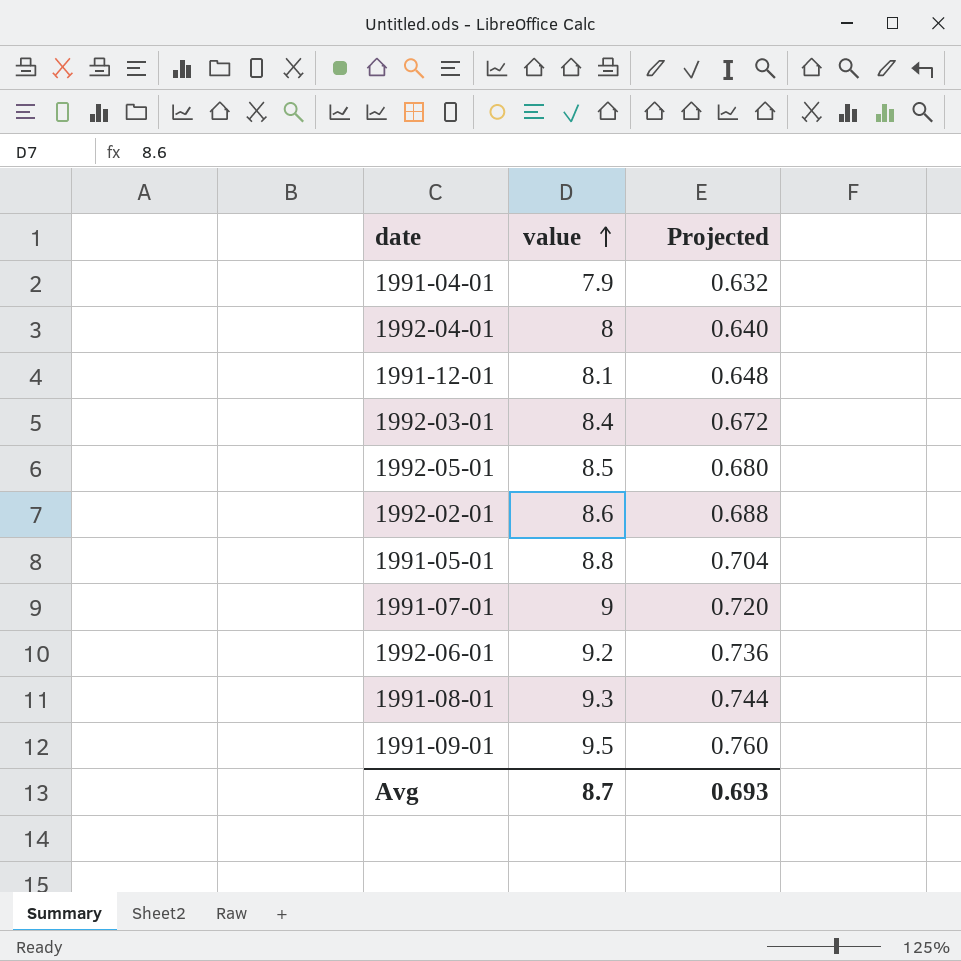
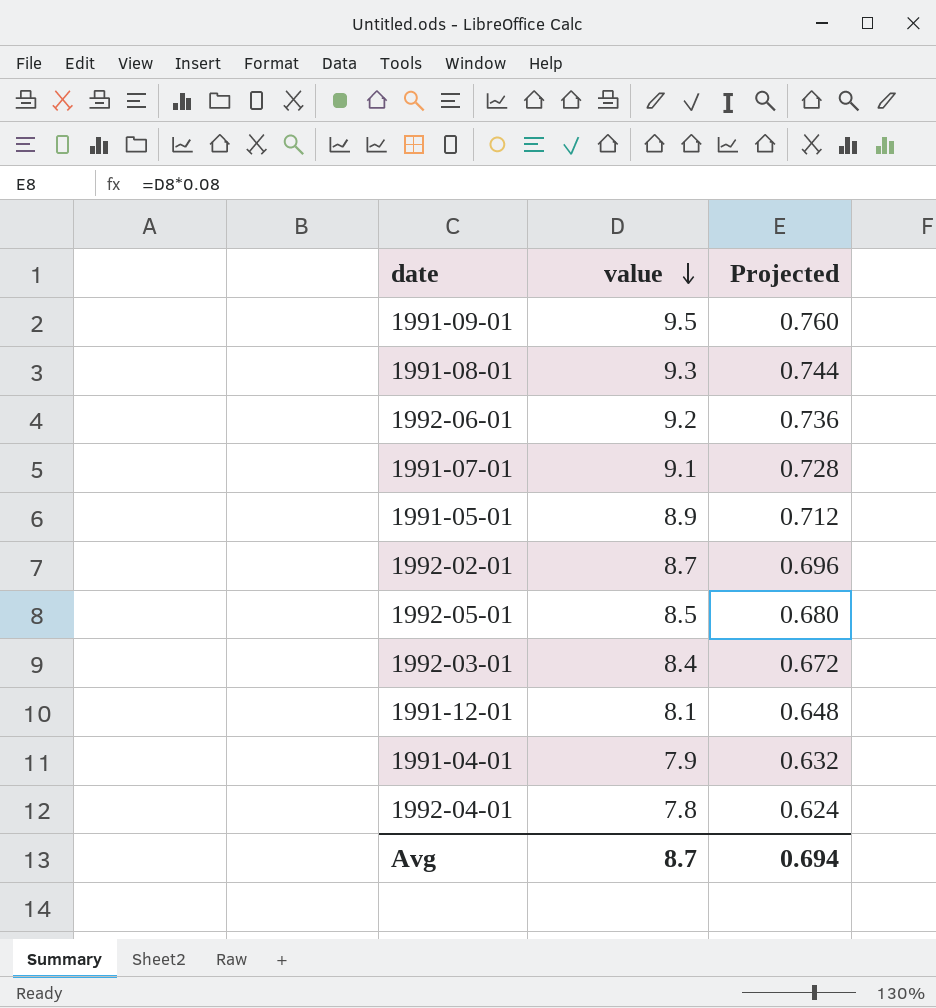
row order: value ascending -> value descending
1991-07-01 | value: 9 -> 9.1
1991-07-01 | Projected: 0.720 -> 0.728
1991-05-01 | value: 8.8 -> 8.9
1991-05-01 | Projected: 0.704 -> 0.712
1992-02-01 | value: 8.6 -> 8.7
1992-02-01 | Projected: 0.688 -> 0.696
1992-04-01 | value: 8 -> 7.8
1992-04-01 | Projected: 0.640 -> 0.624
Avg | Projected: 0.693 -> 0.694

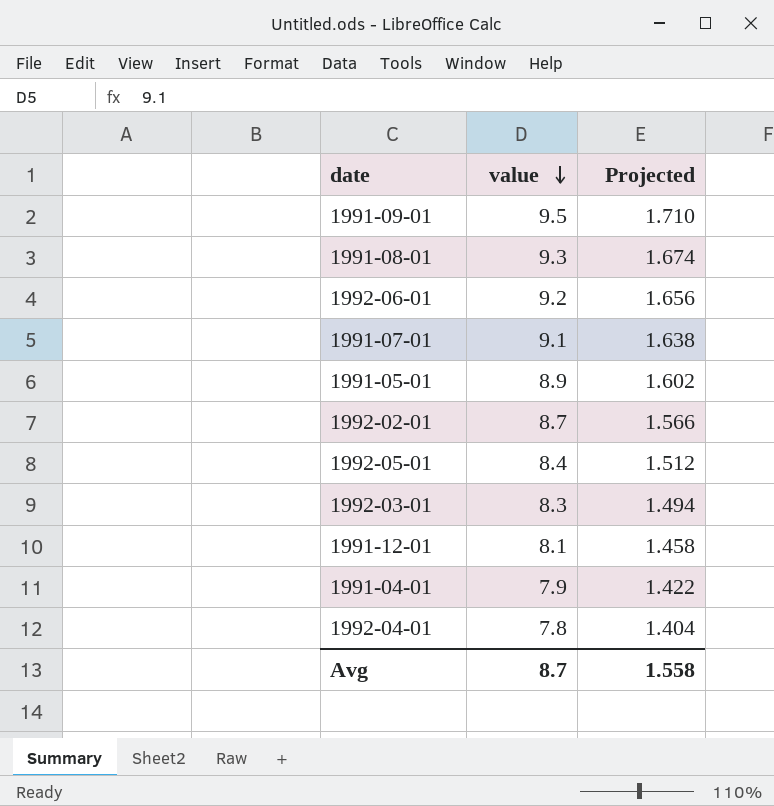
column Projected | formula: [value] * 0.08 -> [value] * 0.18
1992-05-01 | value: 8.5 -> 8.4
1992-03-01 | value: 8.4 -> 8.3
Avg | Projected: 0.694 -> 1.558

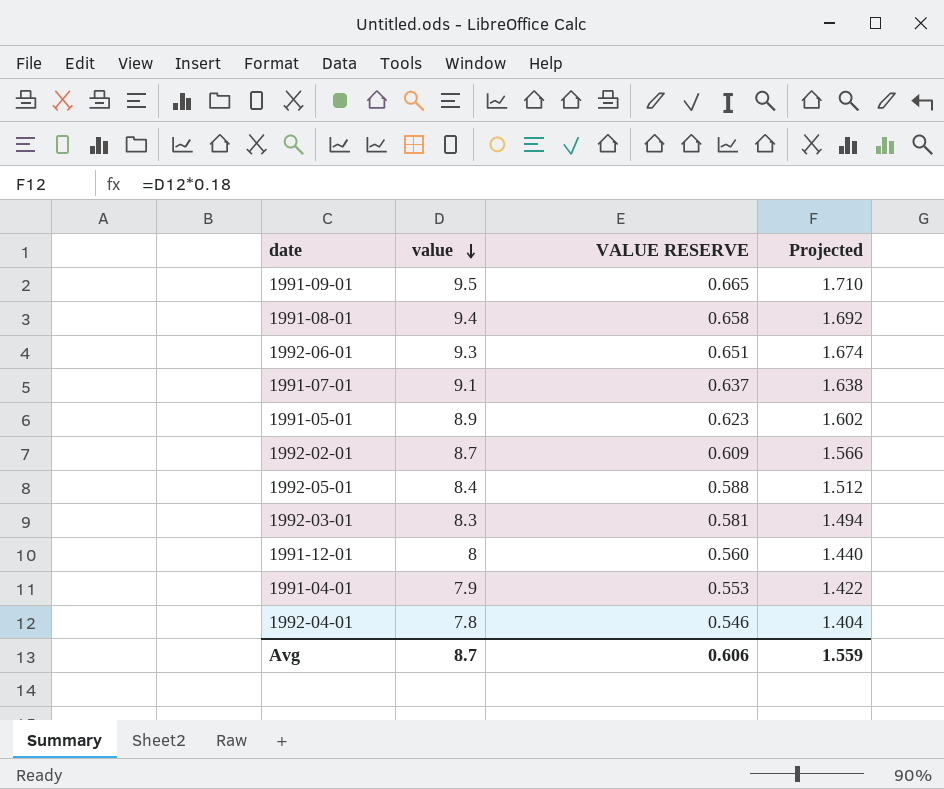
column VALUE RESERVE | formula: none -> [value] * 0.07
1991-08-01 | value: 9.3 -> 9.4
1991-08-01 | Projected: 1.674 -> 1.692
1992-06-01 | value: 9.2 -> 9.3
1992-06-01 | Projected: 1.656 -> 1.674
1991-12-01 | value: 8.1 -> 8
1991-12-01 | Projected: 1.458 -> 1.440
Avg | Projected: 1.558 -> 1.559

